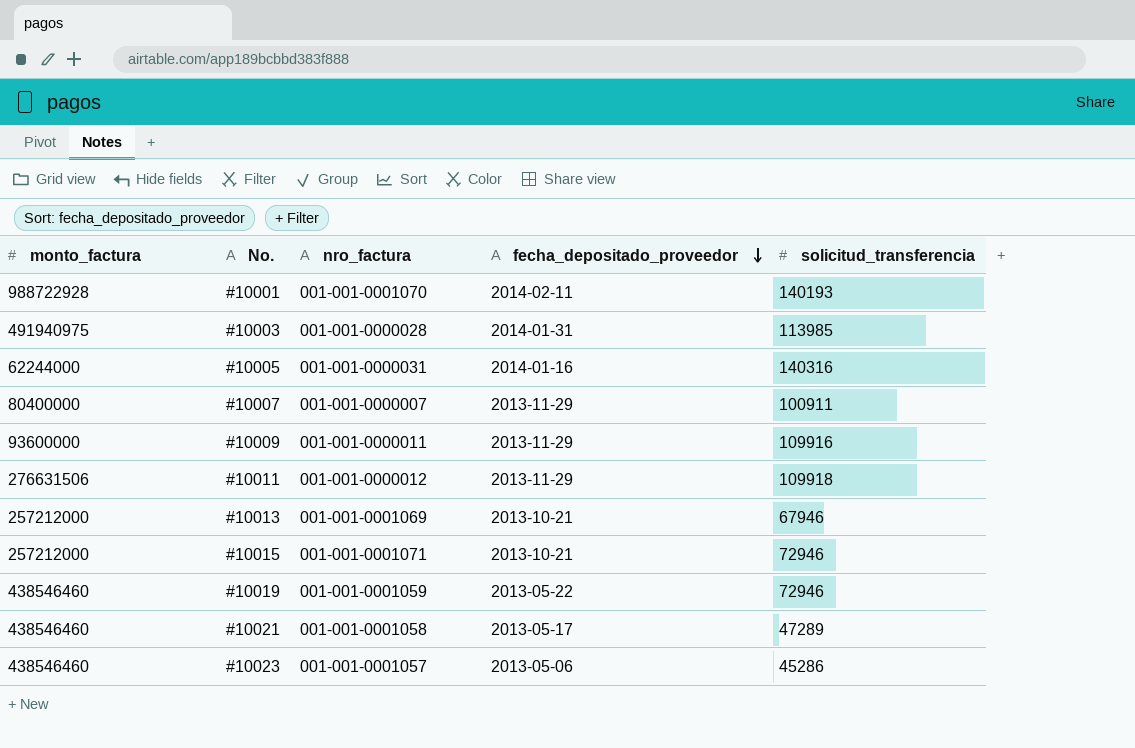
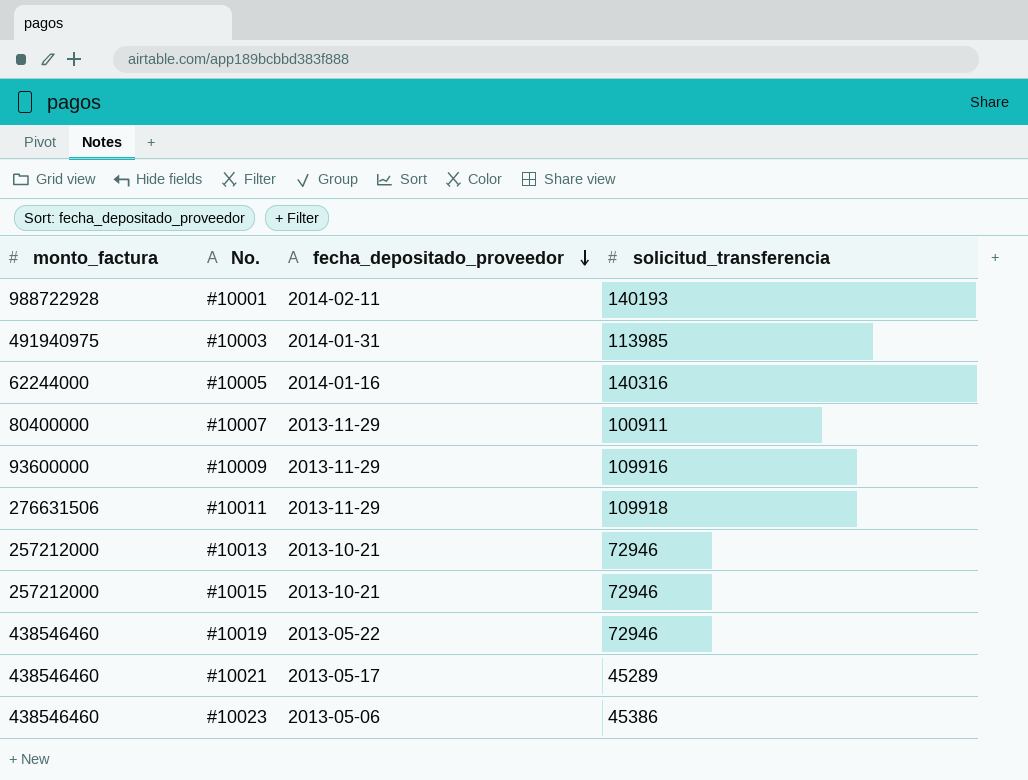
column nro_factura | position: 3 -> none
#10013 | solicitud_transferencia: 67946 -> 72946
#10021 | solicitud_transferencia: 47289 -> 45289
#10023 | solicitud_transferencia: 45286 -> 45386

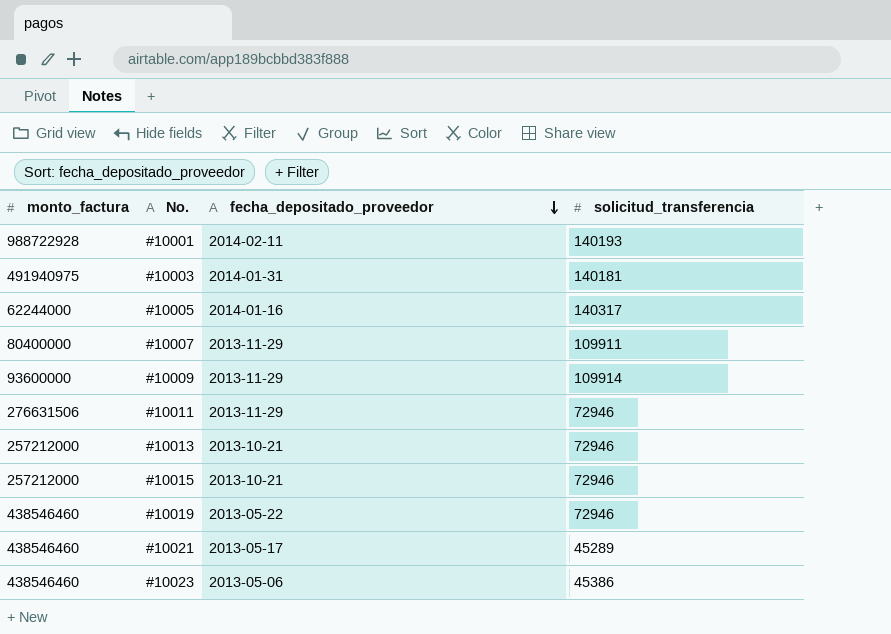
#10003 | solicitud_transferencia: 113985 -> 140181
#10005 | solicitud_transferencia: 140316 -> 140317
#10007 | solicitud_transferencia: 100911 -> 109911
#10009 | solicitud_transferencia: 109916 -> 109914
#10011 | solicitud_transferencia: 109918 -> 72946

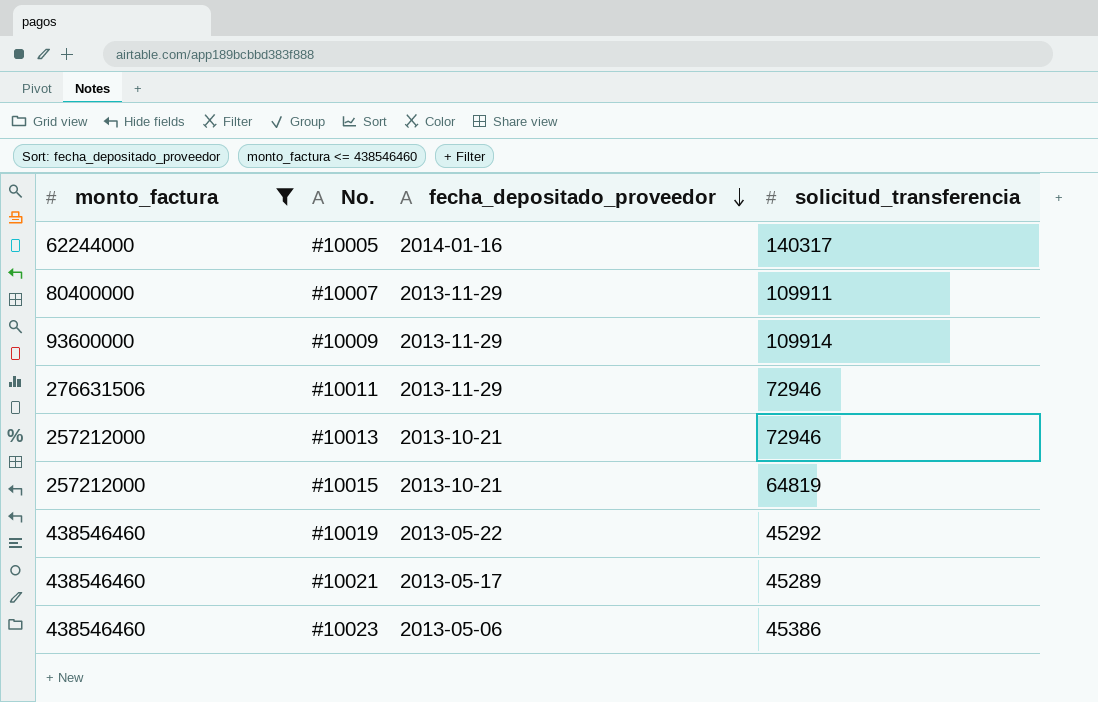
filter: none -> monto_factura <= 438546460
#10015 | solicitud_transferencia: 72946 -> 64819
#10019 | solicitud_transferencia: 72946 -> 45292

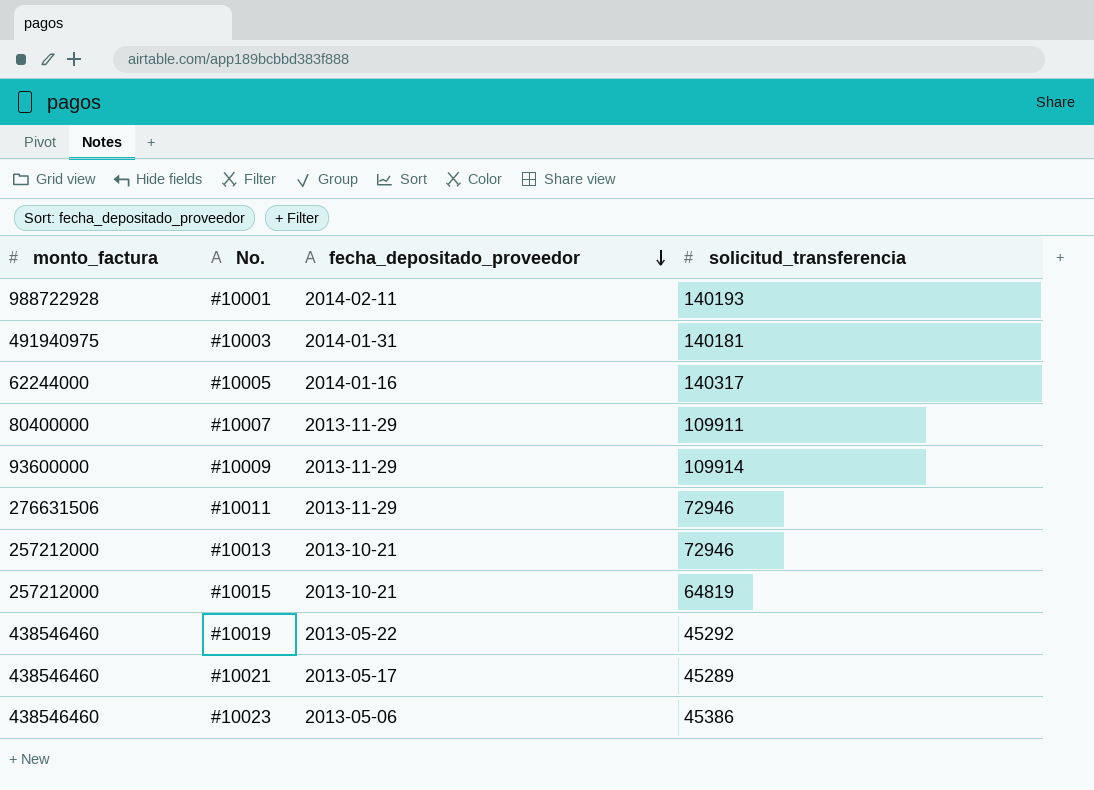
filter: monto_factura <= 438546460 -> none

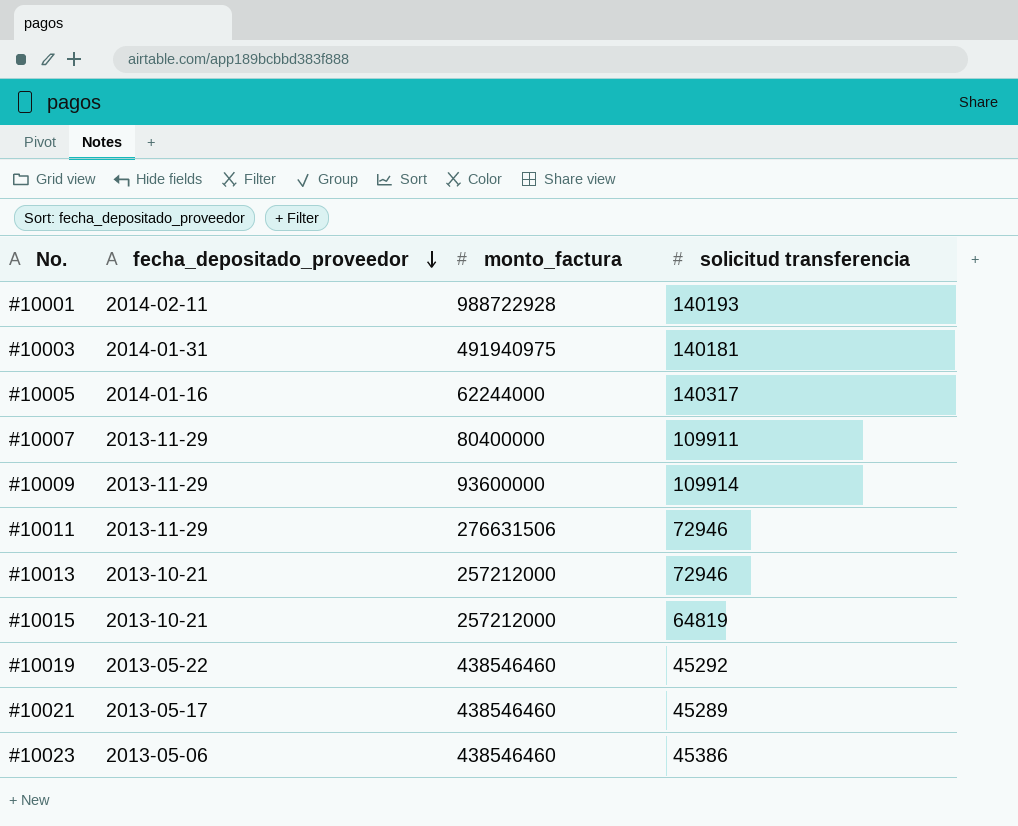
column monto_factura | position: 1 -> 3
column name: solicitud_transferencia -> solicitud transferencia

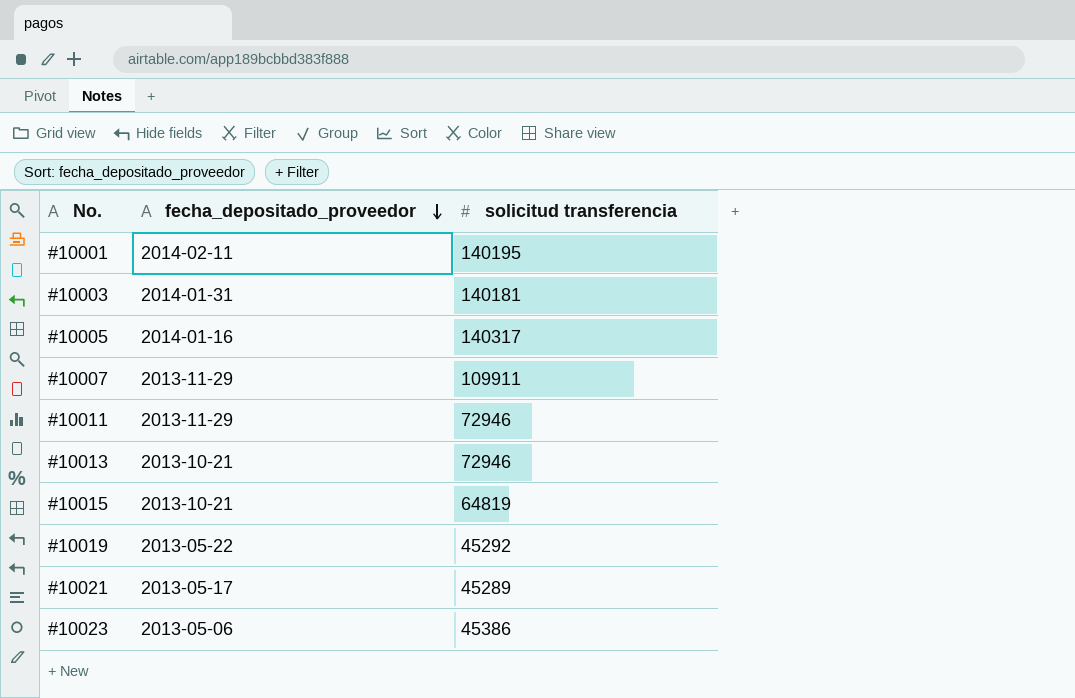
column monto_factura | position: 3 -> none
row #10009: 2013-11-29 | 93600000 | 109914 -> none
#10001 | solicitud transferencia: 140193 -> 140195

